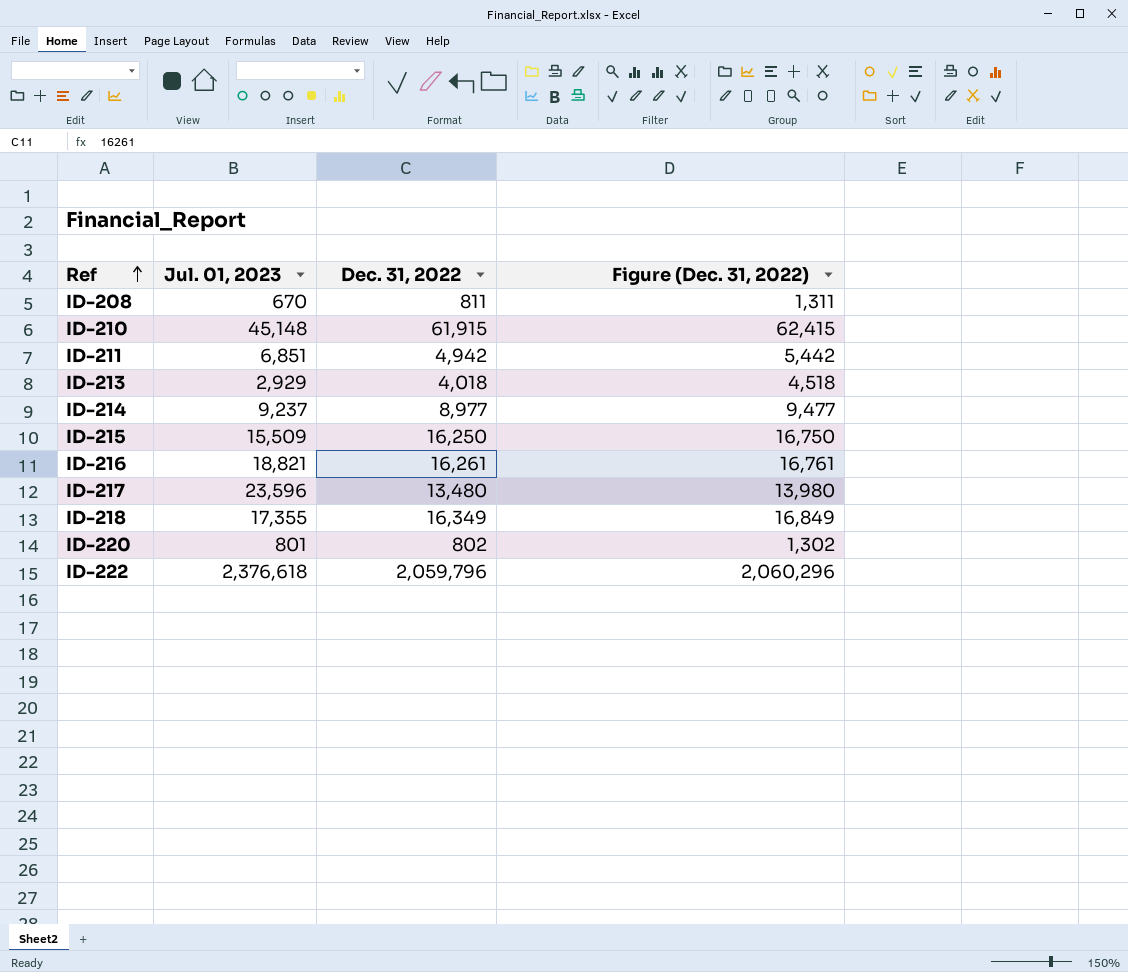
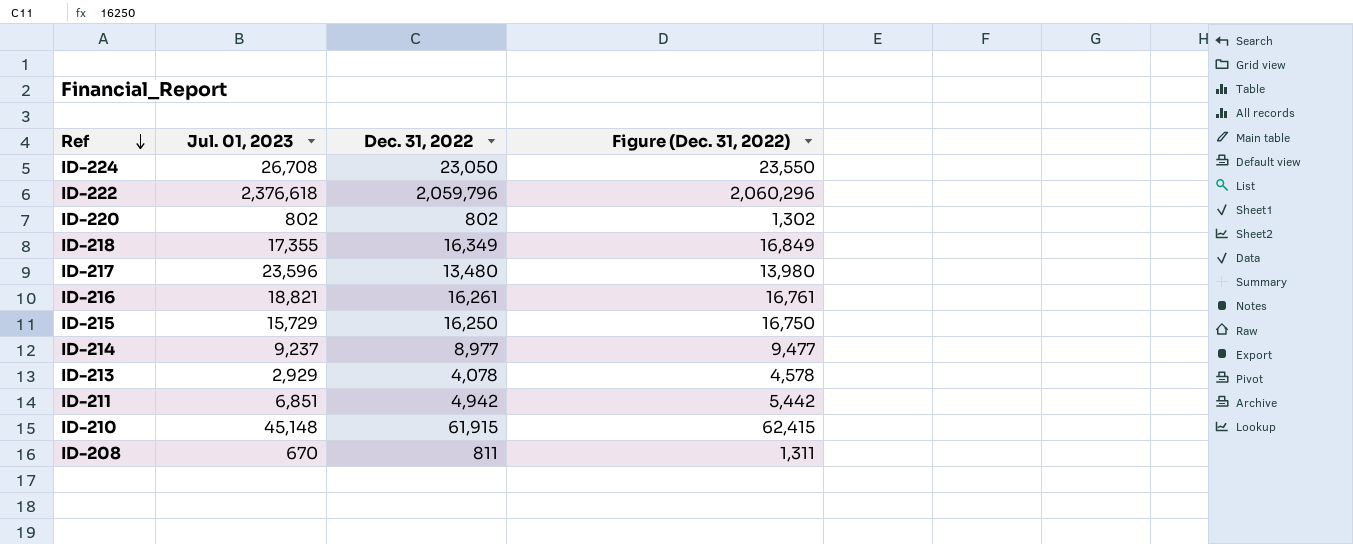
row order: Ref ascending -> Ref descending
row ID-224: none -> 26,708 | 23,050 | 23,550
ID-220 | Jul. 01, 2023: 801 -> 802
ID-215 | Jul. 01, 2023: 15,509 -> 15,729
ID-213 | Dec. 31, 2022: 4,018 -> 4,078
ID-213 | Figure (Dec. 31, 2022): 4,518 -> 4,578

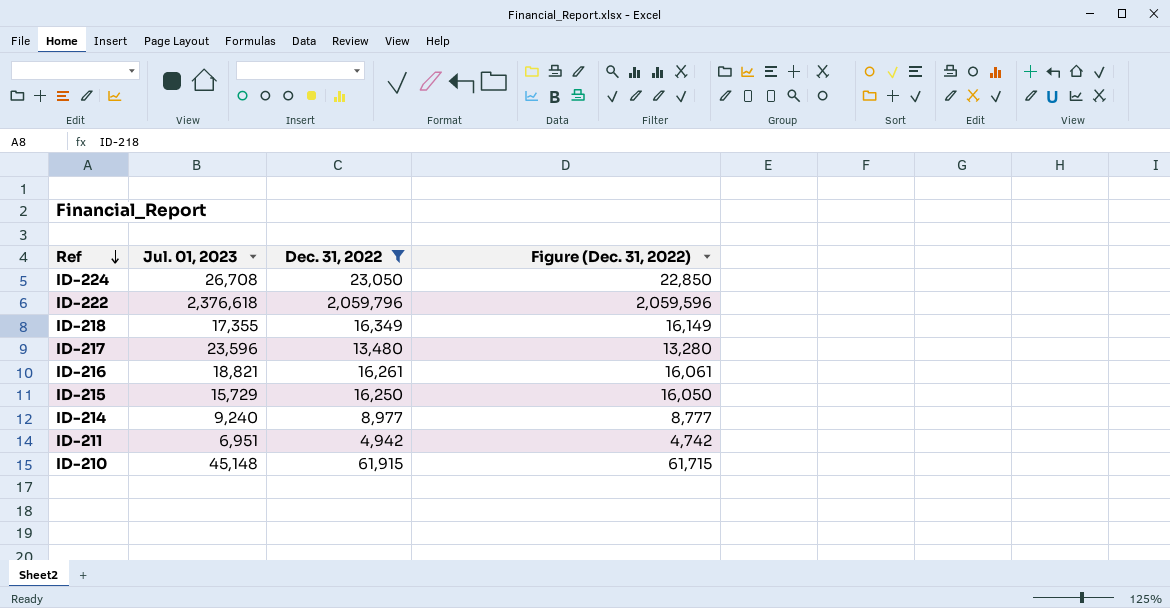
filter: none -> Dec. 31, 2022 >= 4,942
column Figure (Dec. 31, 2022) | formula: [Dec. 31, 2022] + 500 -> [Dec. 31, 2022] - 200
ID-214 | Jul. 01, 2023: 9,237 -> 9,240
ID-211 | Jul. 01, 2023: 6,851 -> 6,951

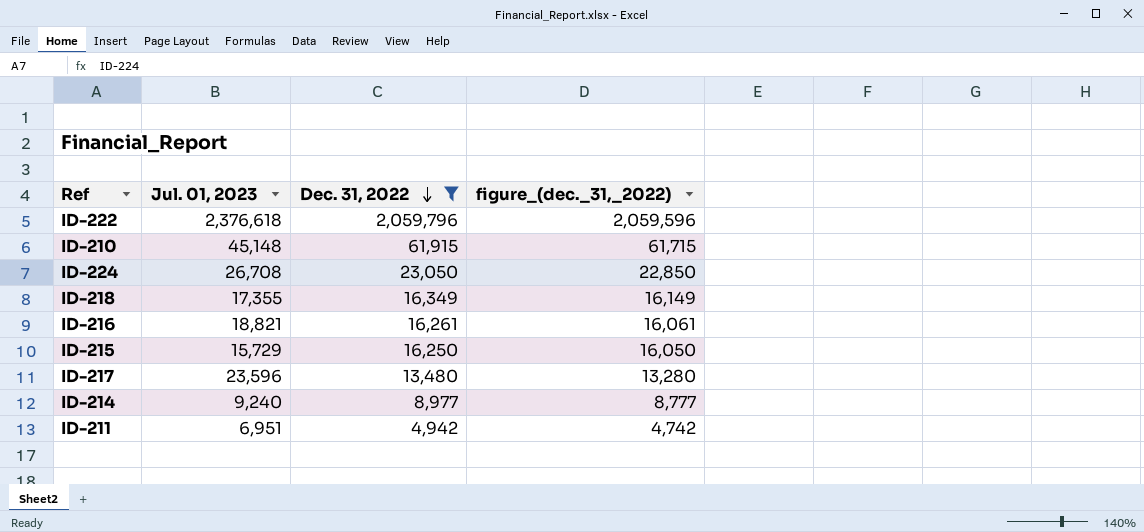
row order: Ref descending -> Dec. 31, 2022 descending
column name: Figure (Dec. 31, 2022) -> figure_(dec._31,_2022)

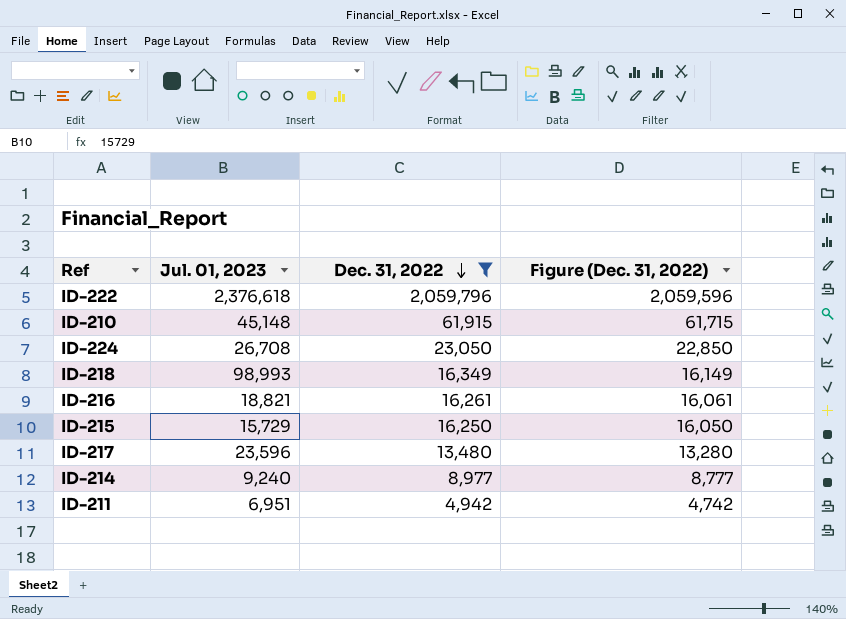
column name: figure_(dec._31,_2022) -> Figure (Dec. 31, 2022)
ID-218 | Jul. 01, 2023: 17,355 -> 98,993

